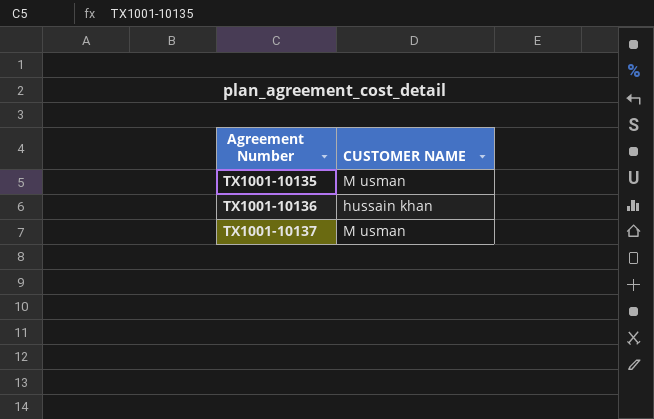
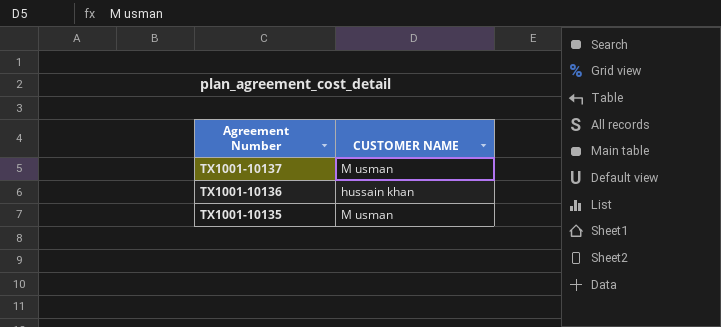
row order: Agreement Number ascending -> Agreement Number descending

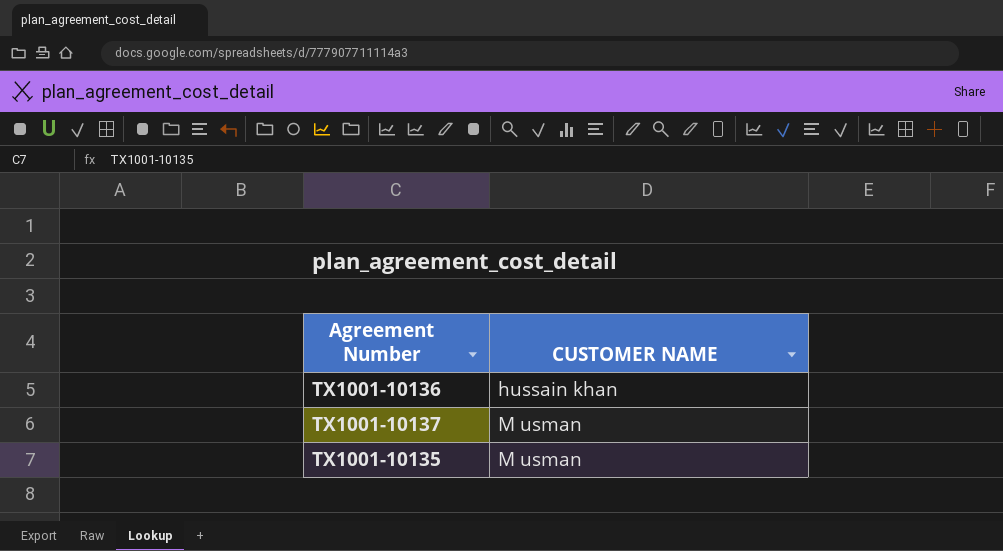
row order: Agreement Number descending -> CUSTOMER NAME ascending

